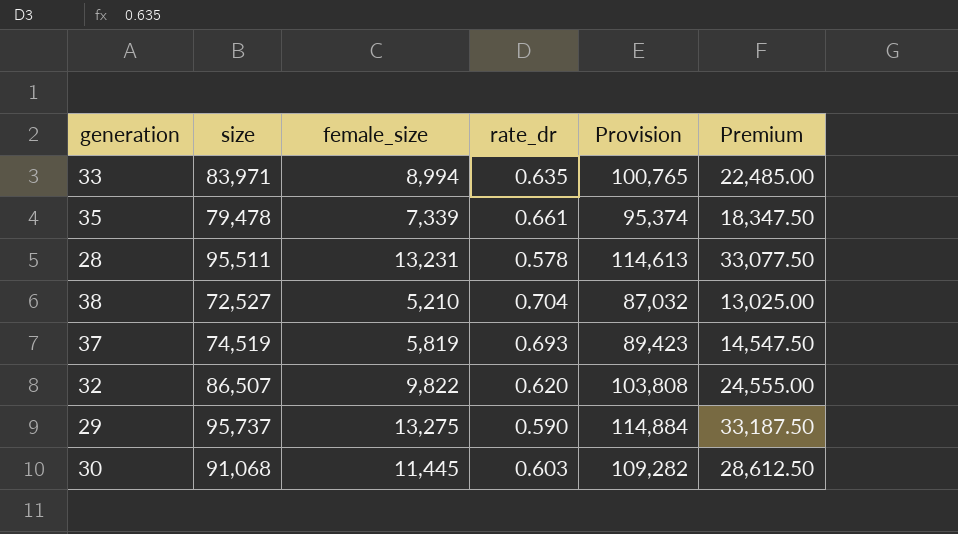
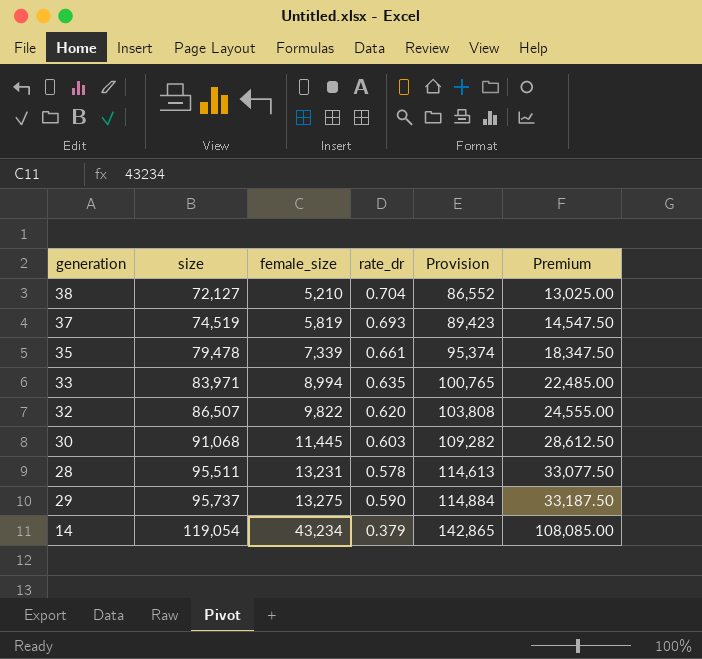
row order: none -> size ascending
38 | size: 72,527 -> 72,127
38 | Provision: 87,032 -> 86,552
row 14: none -> 119,054 | 43,234 | 0.379 | 142,865 | 108,085.00

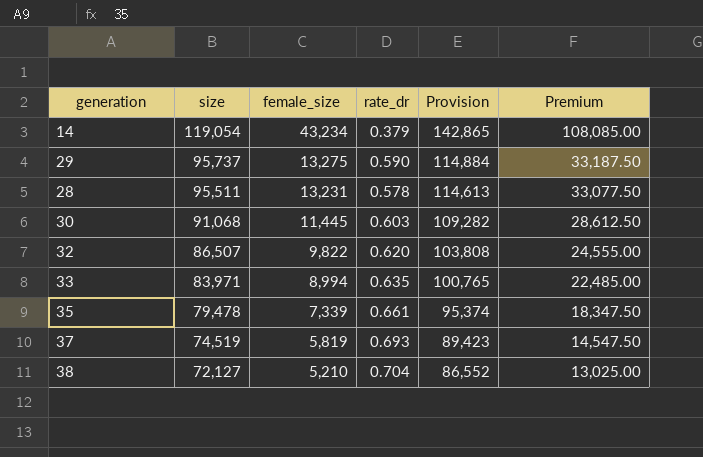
row order: size ascending -> size descending

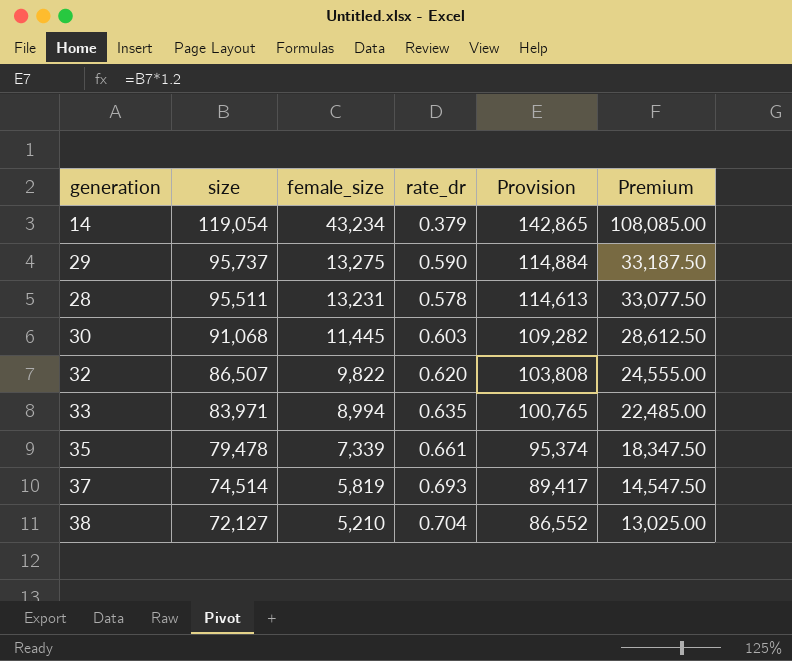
37 | size: 74,519 -> 74,514
37 | Provision: 89,423 -> 89,417

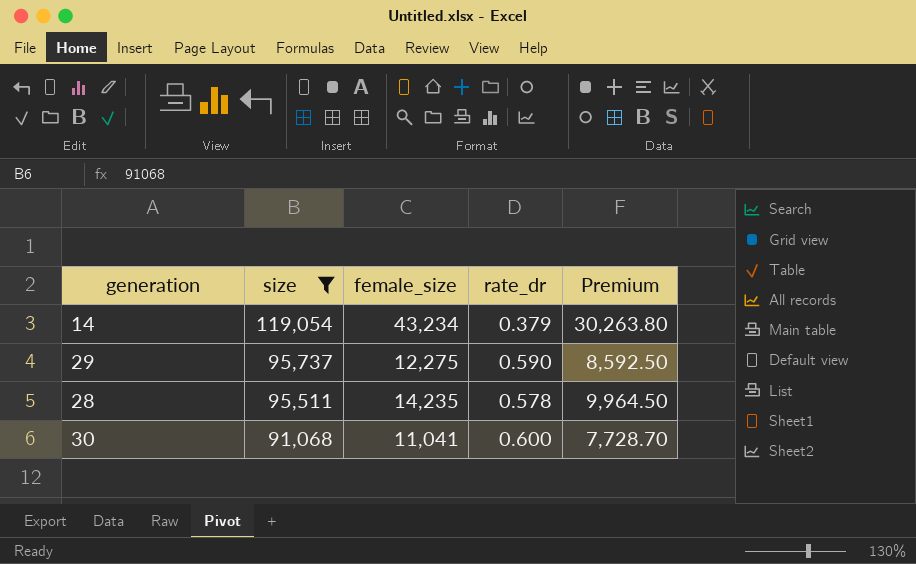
filter: none -> size >= 91,068
column Provision | formula: [size] * 1.2 -> none
column Premium | formula: [female_size] * 2.5 -> [female_size] * 0.7
29 | female_size: 13,275 -> 12,275
28 | female_size: 13,231 -> 14,235
30 | female_size: 11,445 -> 11,041
30 | rate_dr: 0.603 -> 0.600

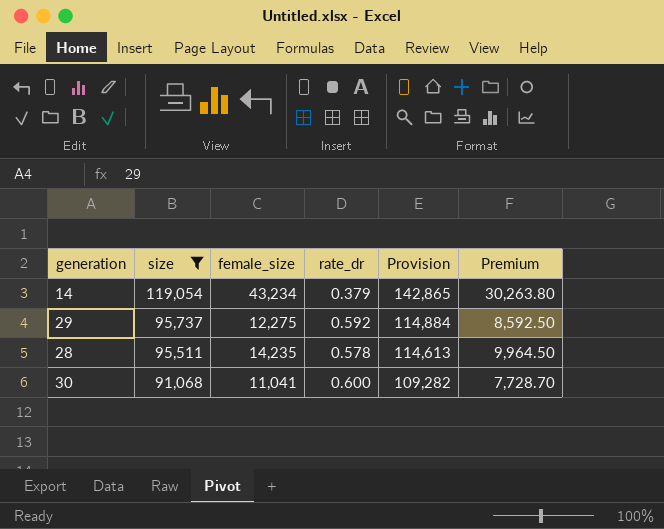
column Provision | formula: none -> [size] * 1.2
29 | rate_dr: 0.590 -> 0.592

